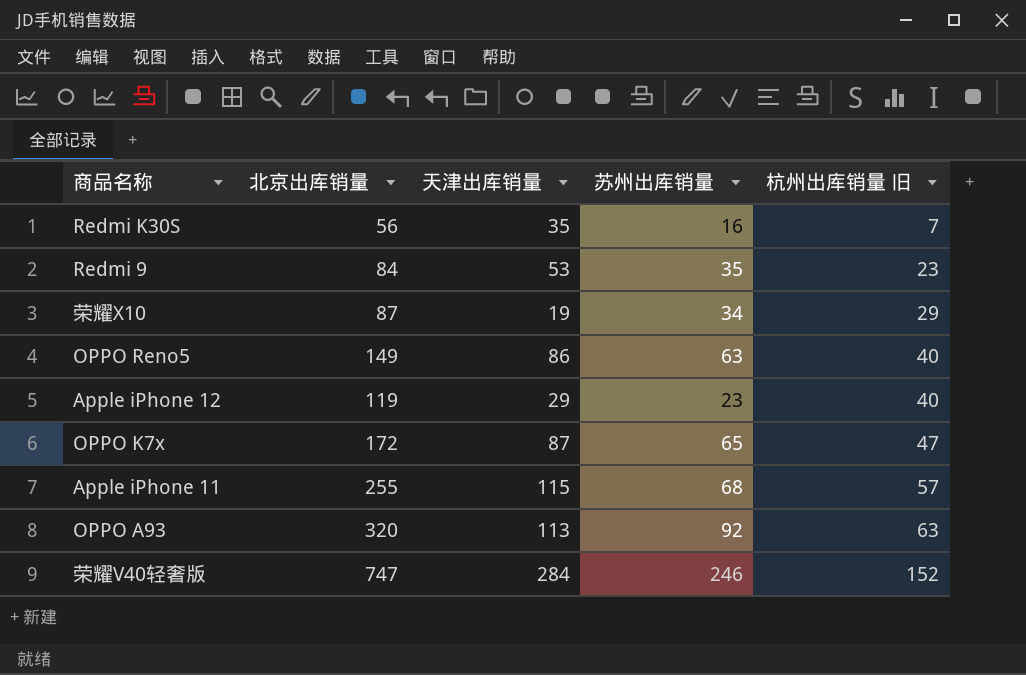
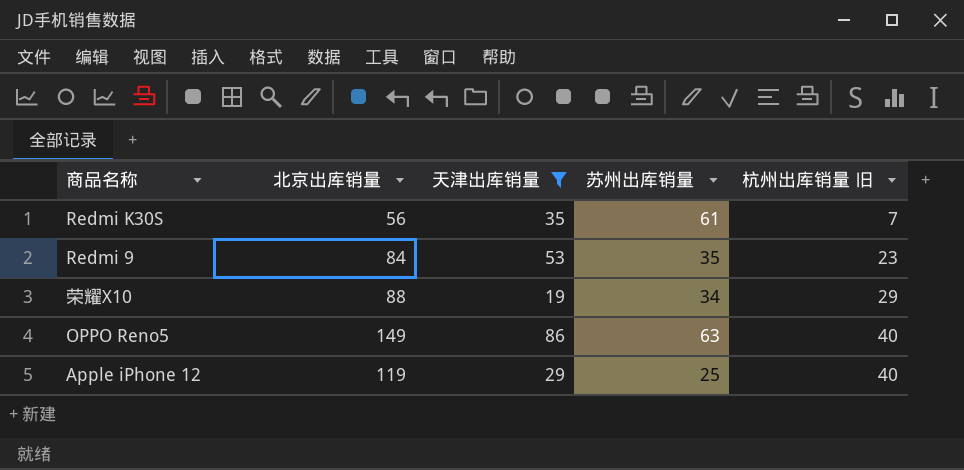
filter: none -> 天津出库销量 <= 86
Redmi K30S | 苏州出库销量: 16 -> 61
荣耀X10 | 北京出库销量: 87 -> 88
Apple iPhone 12 | 苏州出库销量: 23 -> 25

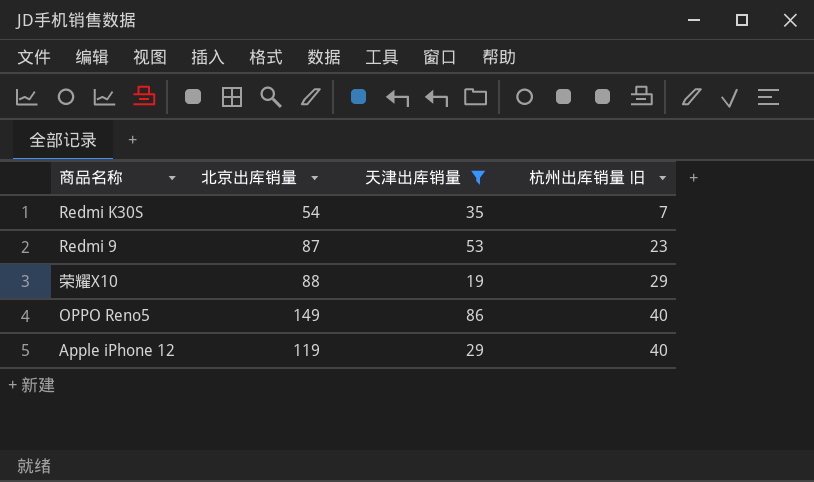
column 苏州出库销量 | position: 4 -> none
Redmi K30S | 北京出库销量: 56 -> 54
Redmi 9 | 北京出库销量: 84 -> 87

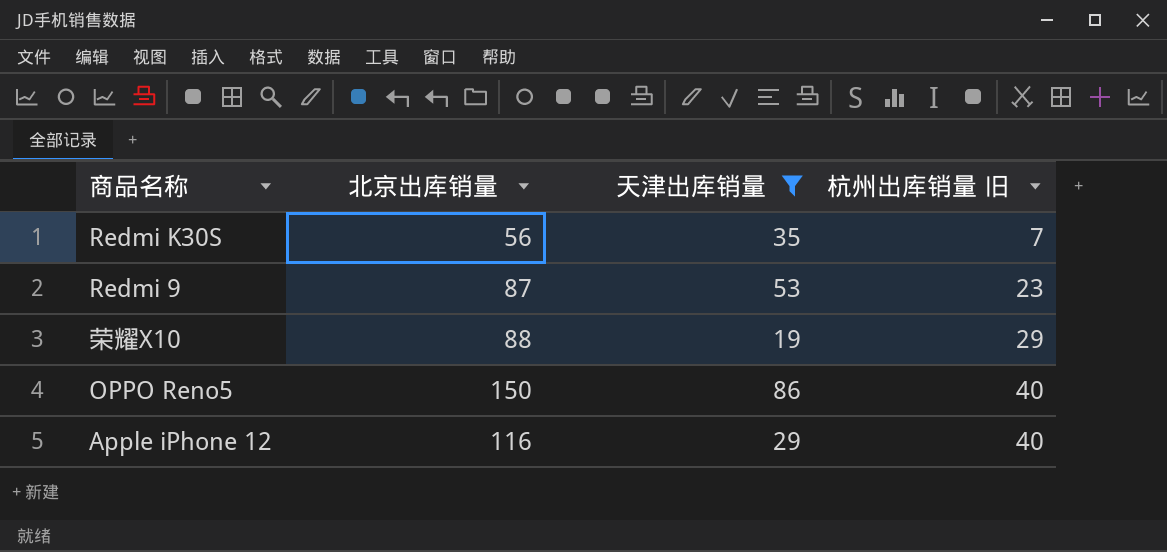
Redmi K30S | 北京出库销量: 54 -> 56
OPPO Reno5 | 北京出库销量: 149 -> 150
Apple iPhone 12 | 北京出库销量: 119 -> 116

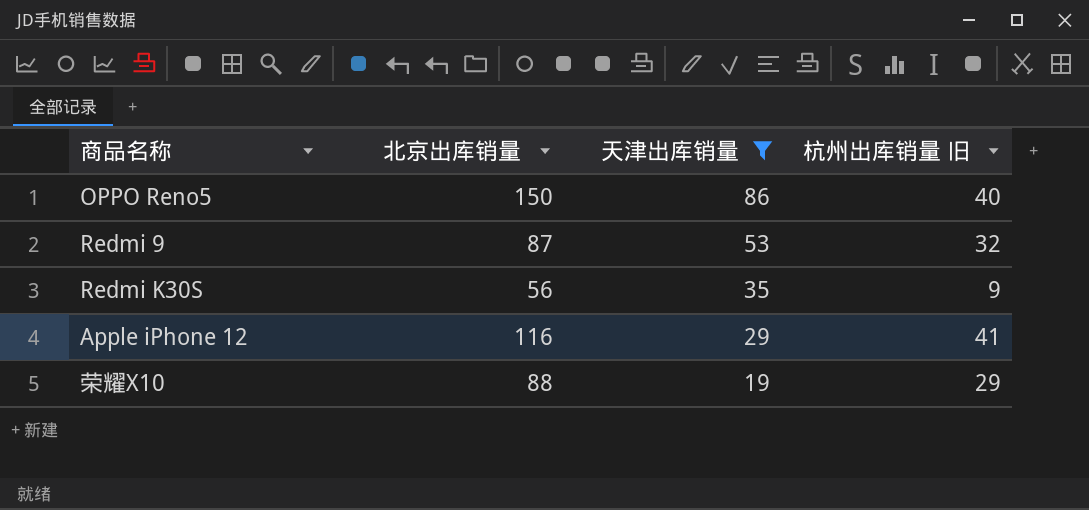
row order: 杭州出库销量 旧 ascending -> 天津出库销量 descending
Redmi 9 | 杭州出库销量 旧: 23 -> 32
Redmi K30S | 杭州出库销量 旧: 7 -> 9
Apple iPhone 12 | 杭州出库销量 旧: 40 -> 41

